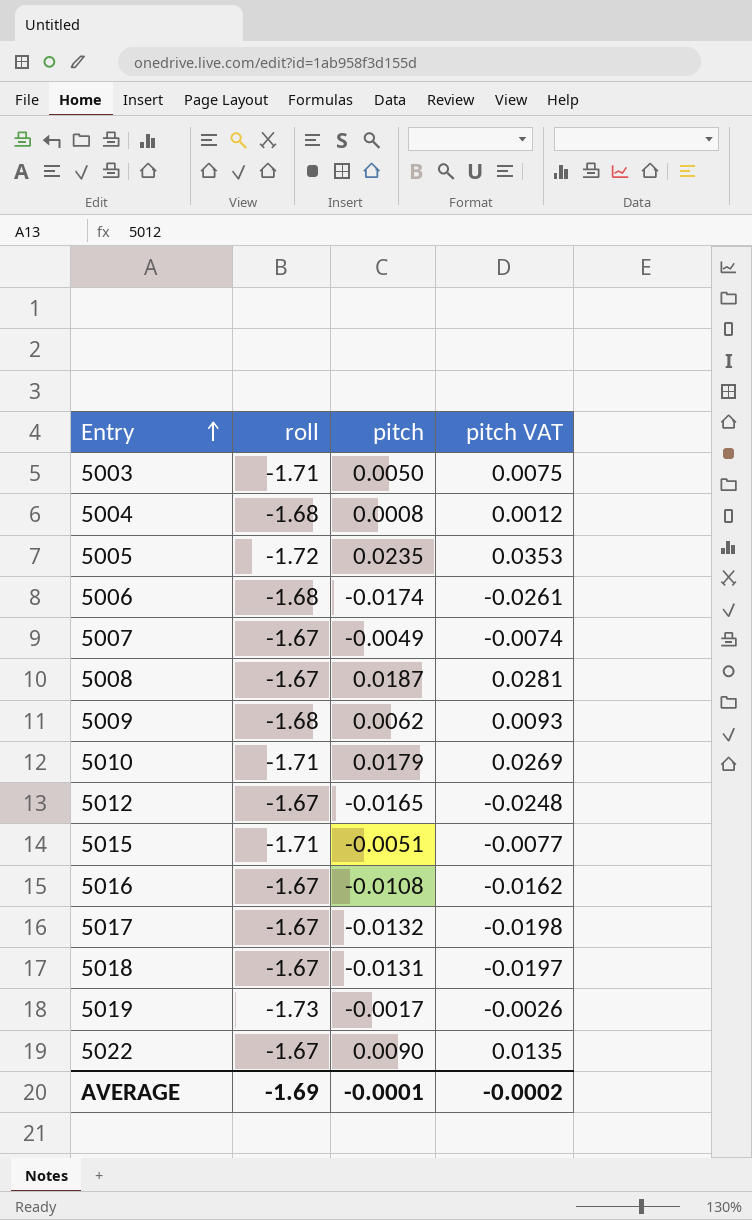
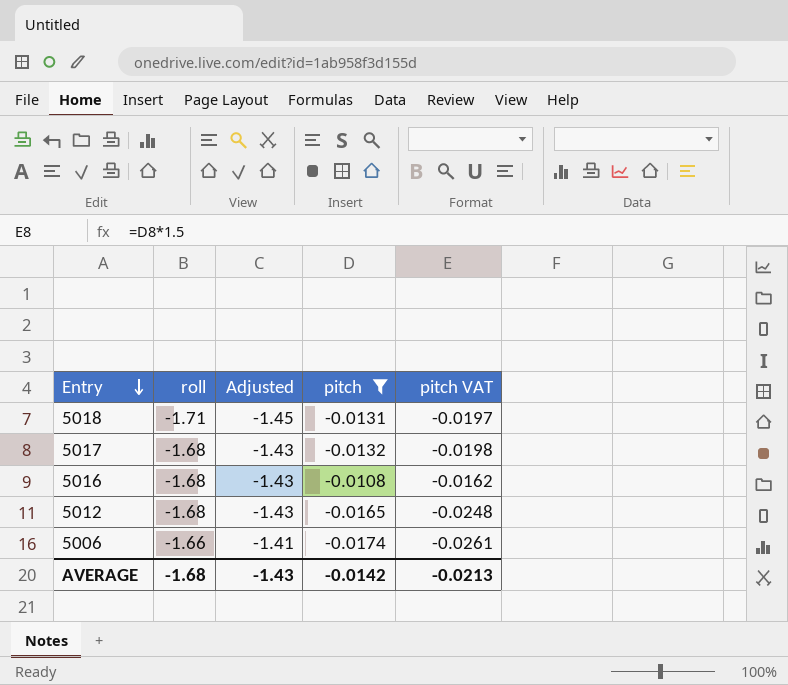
filter: none -> pitch <= -0.0108
row order: Entry ascending -> Entry descending
column Adjusted | formula: none -> [roll] * 0.85
5018 | roll: -1.67 -> -1.71
5017 | roll: -1.67 -> -1.68
5016 | roll: -1.67 -> -1.68
5012 | roll: -1.67 -> -1.68
5006 | roll: -1.68 -> -1.66
AVERAGE | roll: -1.69 -> -1.68
AVERAGE | pitch: -0.0001 -> -0.0142
AVERAGE | pitch VAT: -0.0002 -> -0.0213

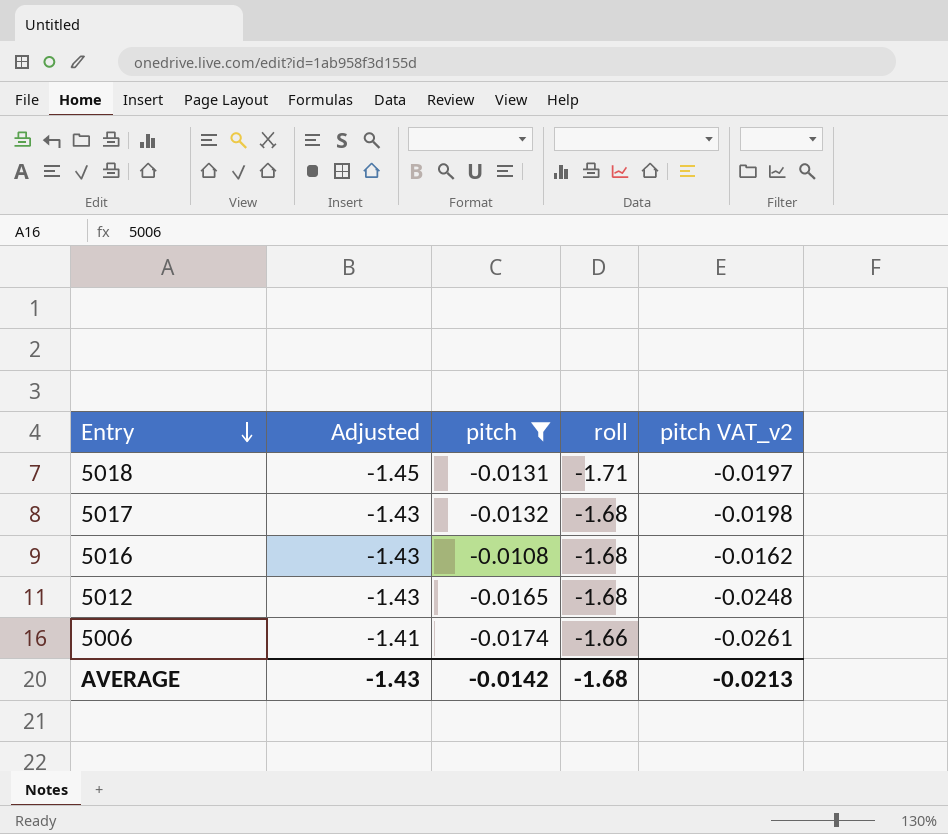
column roll | position: 2 -> 4
column name: pitch VAT -> pitch VAT_v2

